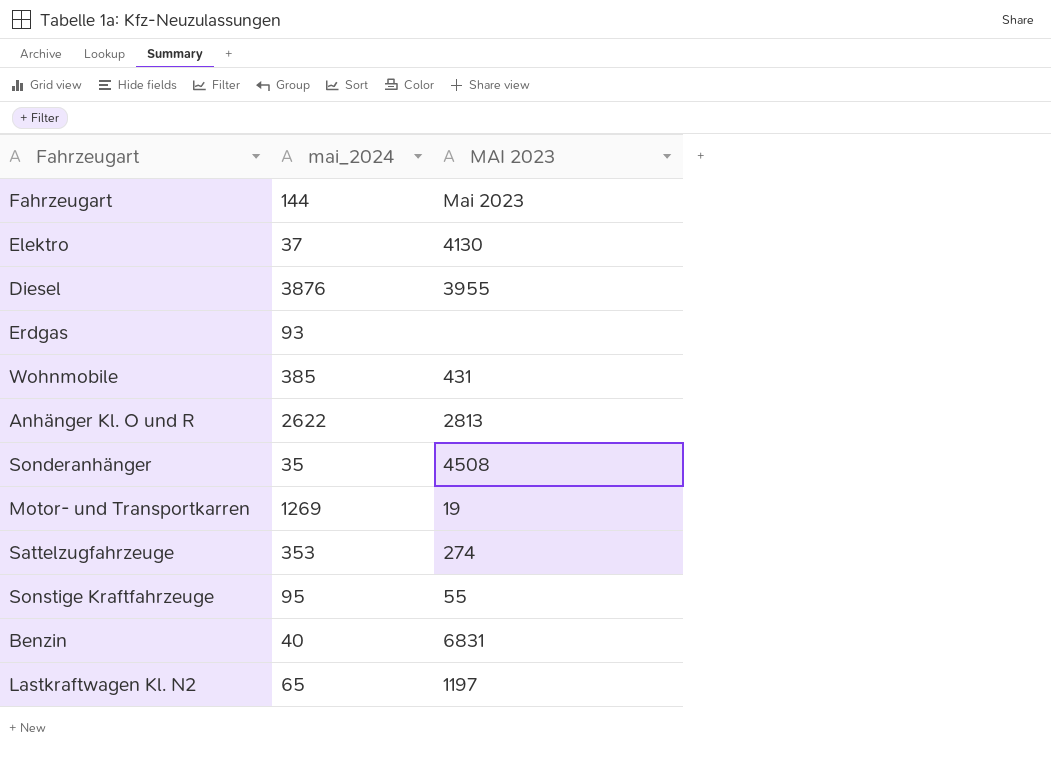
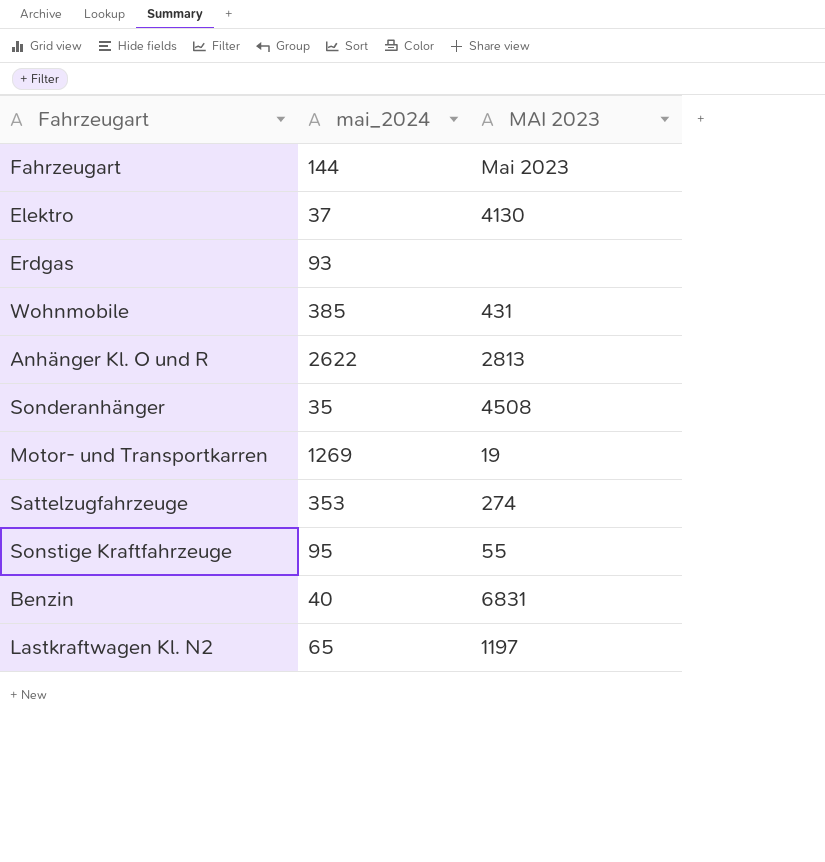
row Diesel: 3876 | 3955 -> none

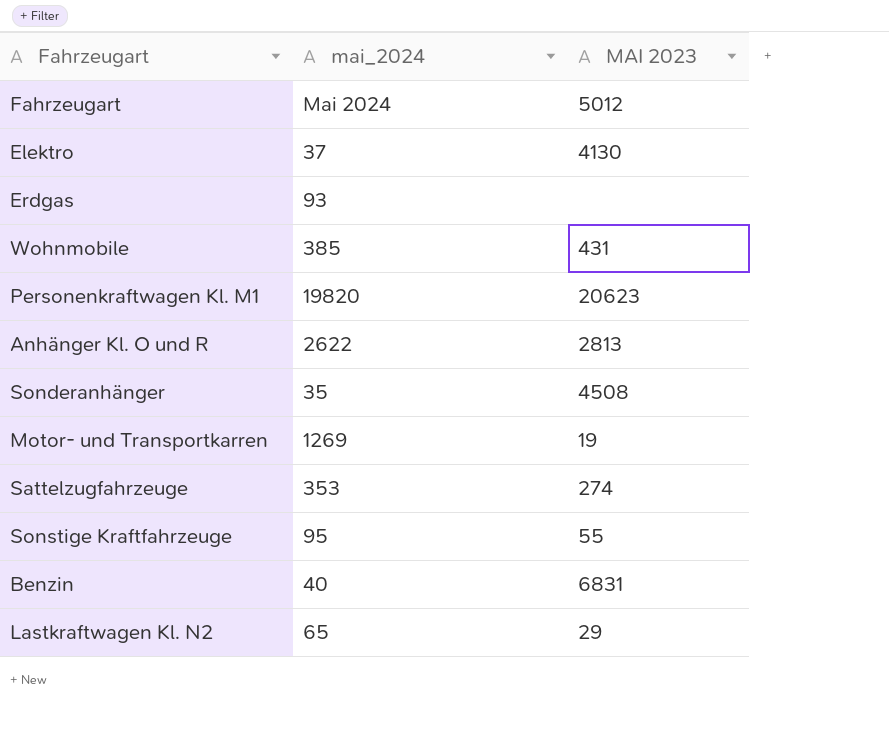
Fahrzeugart | mai_2024: 144 -> Mai 2024
Fahrzeugart | MAI 2023: Mai 2023 -> 5012
row Personenkraftwagen Kl. M1: none -> 19820 | 20623
Lastkraftwagen Kl. N2 | MAI 2023: 1197 -> 29

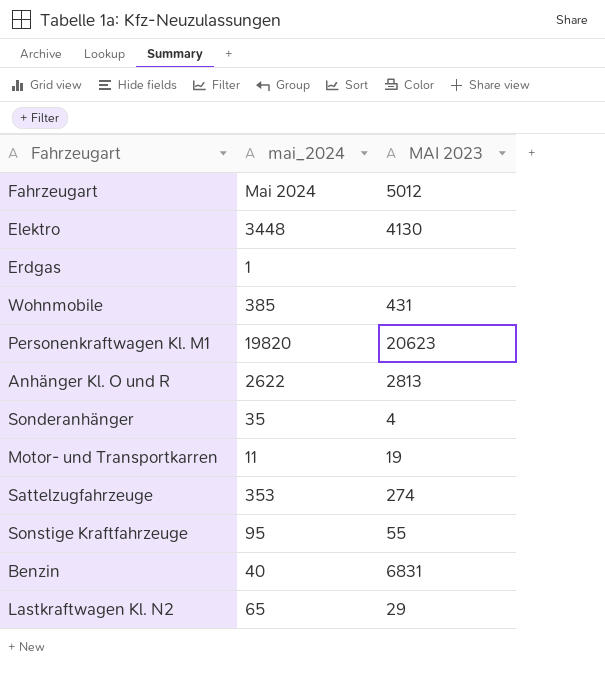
Elektro | mai_2024: 37 -> 3448
Erdgas | mai_2024: 93 -> 1
Sonderanhänger | MAI 2023: 4508 -> 4
Motor- und Transportkarren | mai_2024: 1269 -> 11

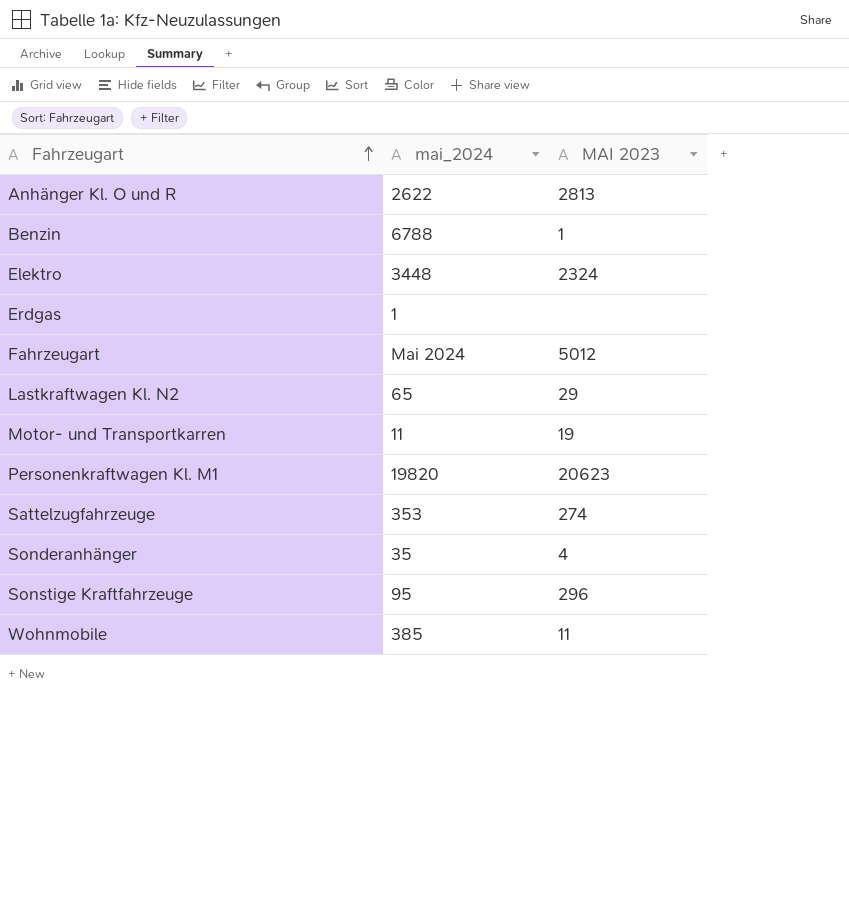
row order: none -> Fahrzeugart ascending
Benzin | mai_2024: 40 -> 6788
Benzin | MAI 2023: 6831 -> 1
Elektro | MAI 2023: 4130 -> 2324
Sonstige Kraftfahrzeuge | MAI 2023: 55 -> 296
Wohnmobile | MAI 2023: 431 -> 11

